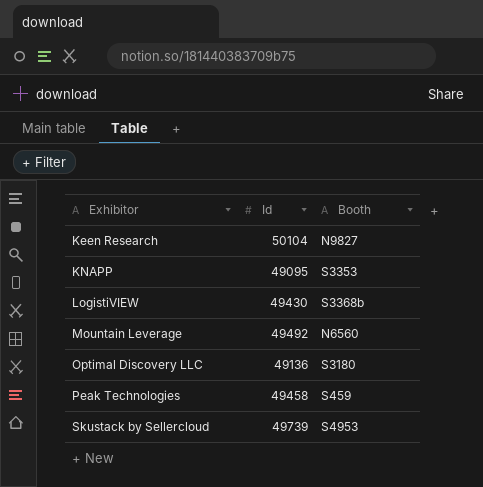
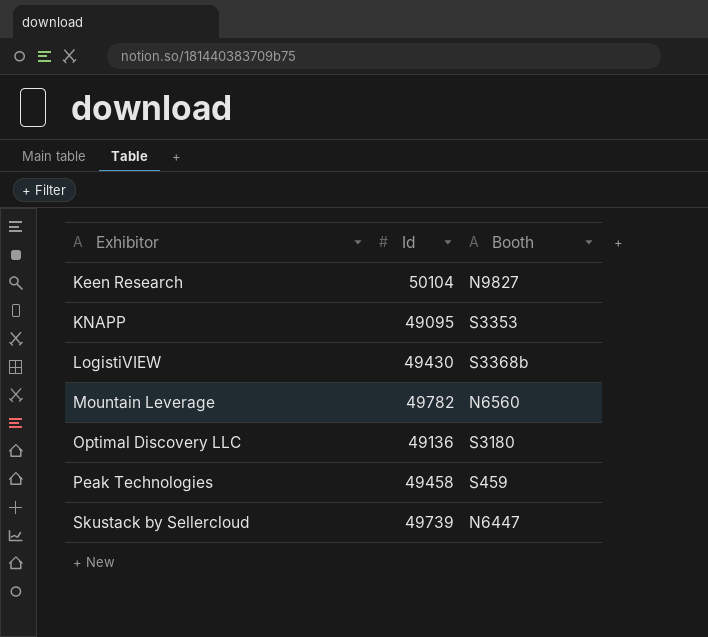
Mountain Leverage | Id: 49492 -> 49782
Skustack by Sellercloud | Booth: S4953 -> N6447

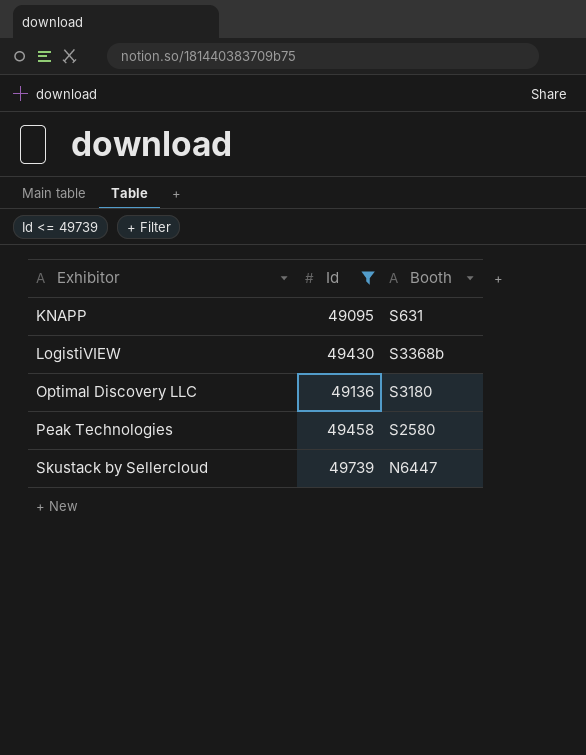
filter: none -> Id <= 49739
KNAPP | Booth: S3353 -> S631
Peak Technologies | Booth: S459 -> S2580

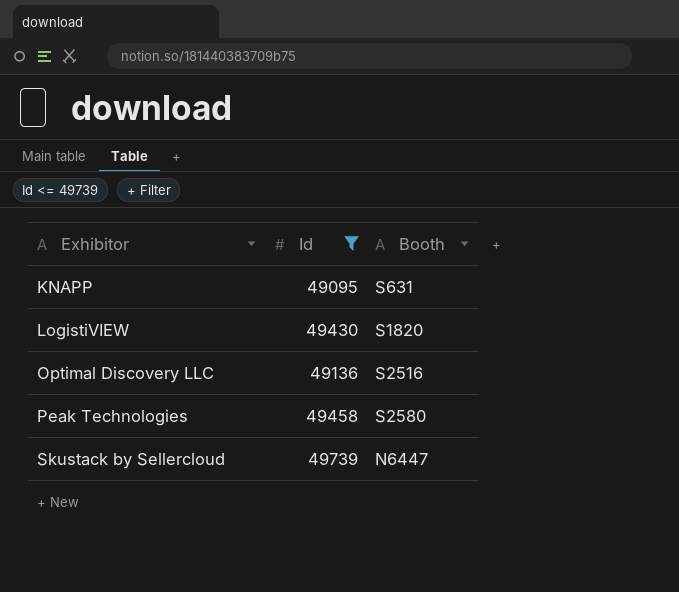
LogistiVIEW | Booth: S3368b -> S1820
Optimal Discovery LLC | Booth: S3180 -> S2516

